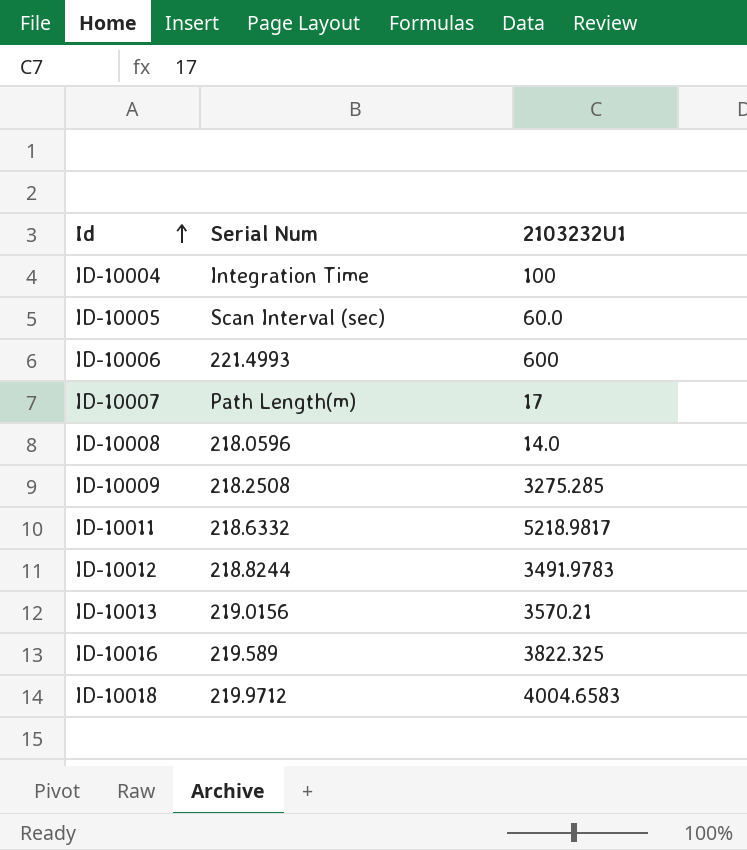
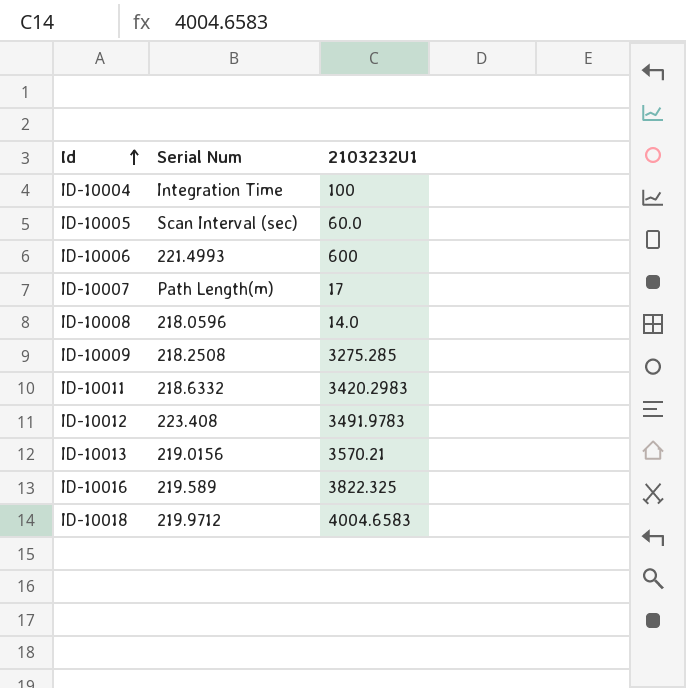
ID-10011 | 2103232U1: 5218.9817 -> 3420.2983
ID-10012 | Serial Num: 218.8244 -> 223.408

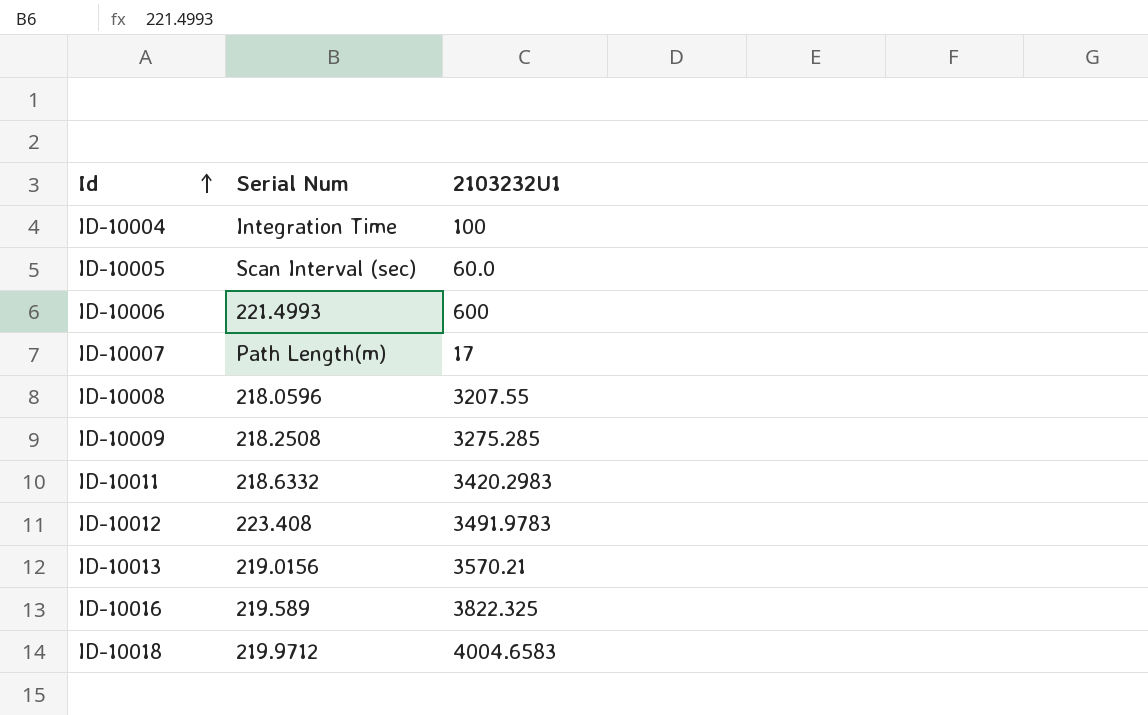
ID-10008 | 2103232U1: 14.0 -> 3207.55

